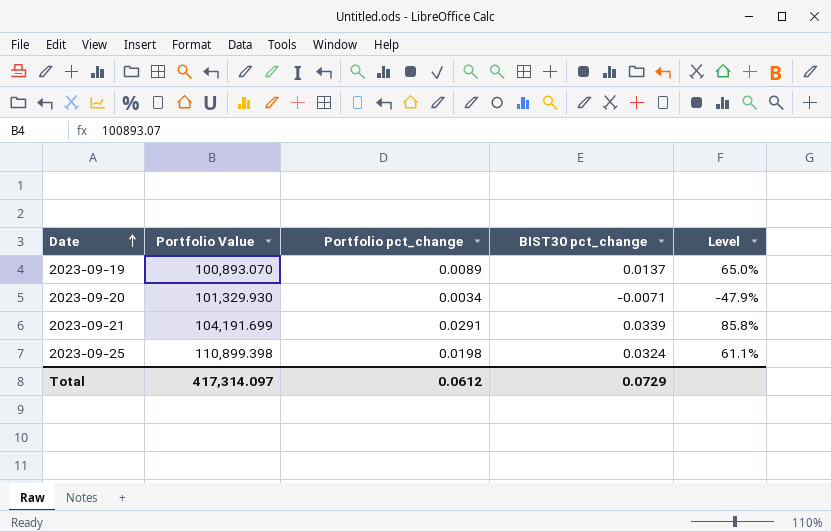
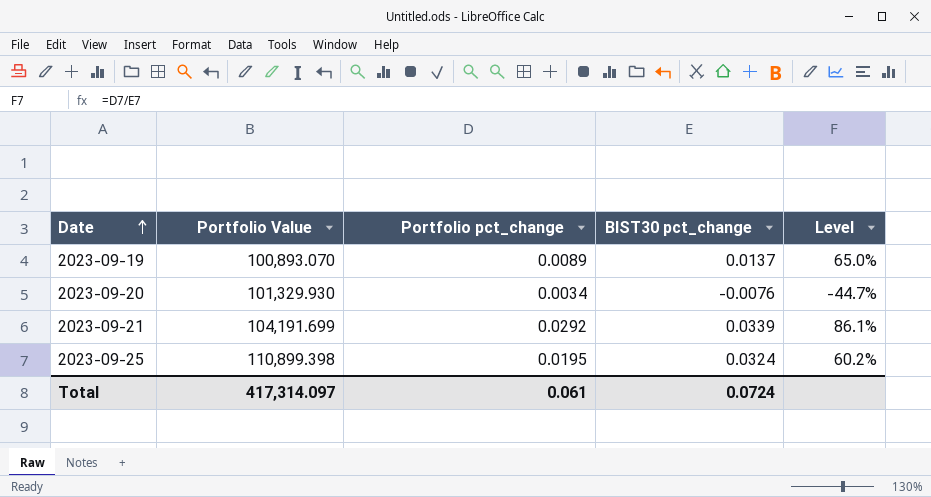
2023-09-20 | BIST30 pct_change: -0.0071 -> -0.0076
2023-09-20 | Level: -47.9% -> -44.7%
2023-09-21 | Portfolio pct_change: 0.0291 -> 0.0292
2023-09-21 | Level: 85.8% -> 86.1%
2023-09-25 | Portfolio pct_change: 0.0198 -> 0.0195
2023-09-25 | Level: 61.1% -> 60.2%
Total | Portfolio pct_change: 0.0612 -> 0.061
Total | BIST30 pct_change: 0.0729 -> 0.0724

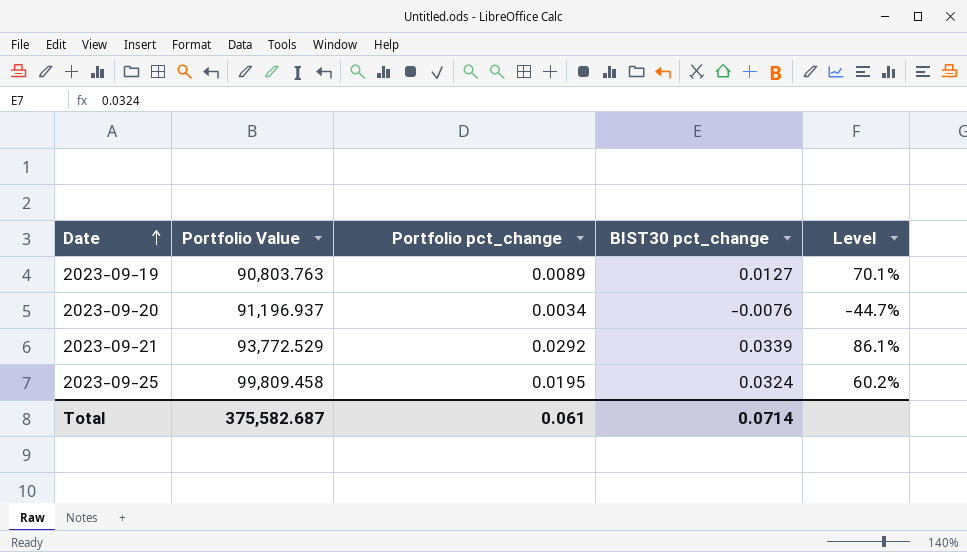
2023-09-19 | Portfolio Value: 100,893.070 -> 90,803.763
2023-09-19 | BIST30 pct_change: 0.0137 -> 0.0127
2023-09-19 | Level: 65.0% -> 70.1%
2023-09-20 | Portfolio Value: 101,329.930 -> 91,196.937
2023-09-21 | Portfolio Value: 104,191.699 -> 93,772.529
2023-09-25 | Portfolio Value: 110,899.398 -> 99,809.458
Total | Portfolio Value: 417,314.097 -> 375,582.687
Total | BIST30 pct_change: 0.0724 -> 0.0714

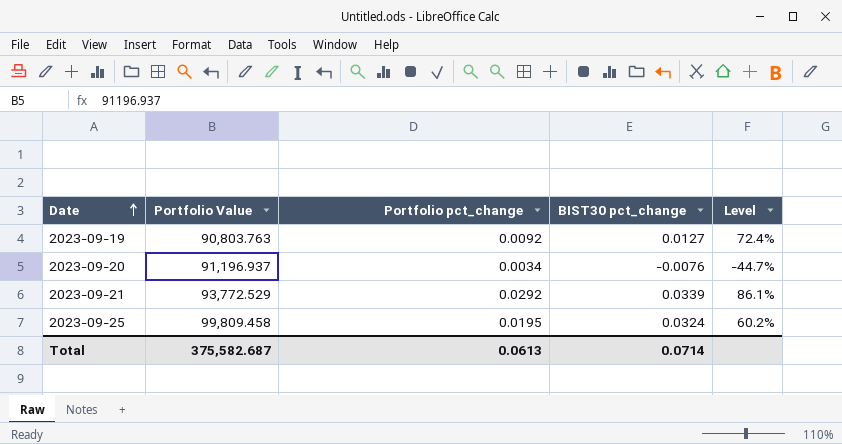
2023-09-19 | Portfolio pct_change: 0.0089 -> 0.0092
2023-09-19 | Level: 70.1% -> 72.4%
Total | Portfolio pct_change: 0.061 -> 0.0613

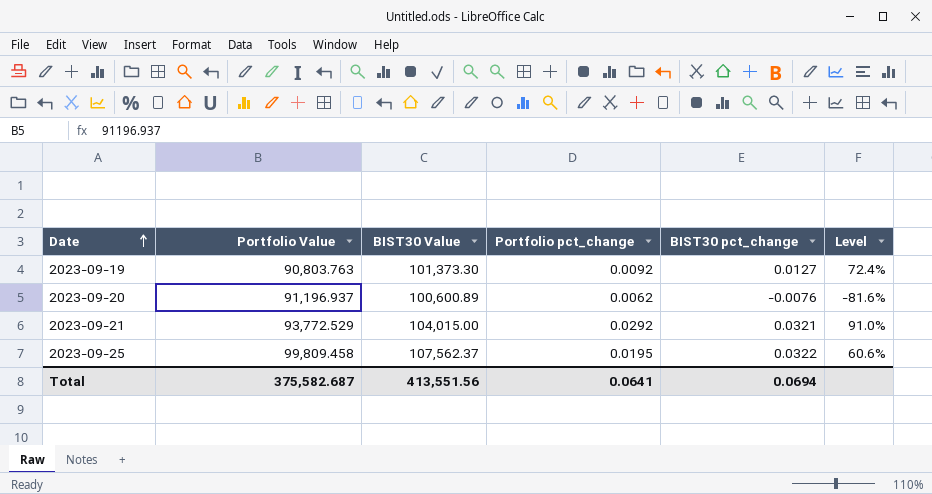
column BIST30 Value | position: none -> 3
2023-09-20 | Portfolio pct_change: 0.0034 -> 0.0062
2023-09-20 | Level: -44.7% -> -81.6%
2023-09-21 | BIST30 pct_change: 0.0339 -> 0.0321
2023-09-21 | Level: 86.1% -> 91.0%
2023-09-25 | BIST30 pct_change: 0.0324 -> 0.0322
2023-09-25 | Level: 60.2% -> 60.6%
Total | Portfolio pct_change: 0.0613 -> 0.0641
Total | BIST30 pct_change: 0.0714 -> 0.0694

